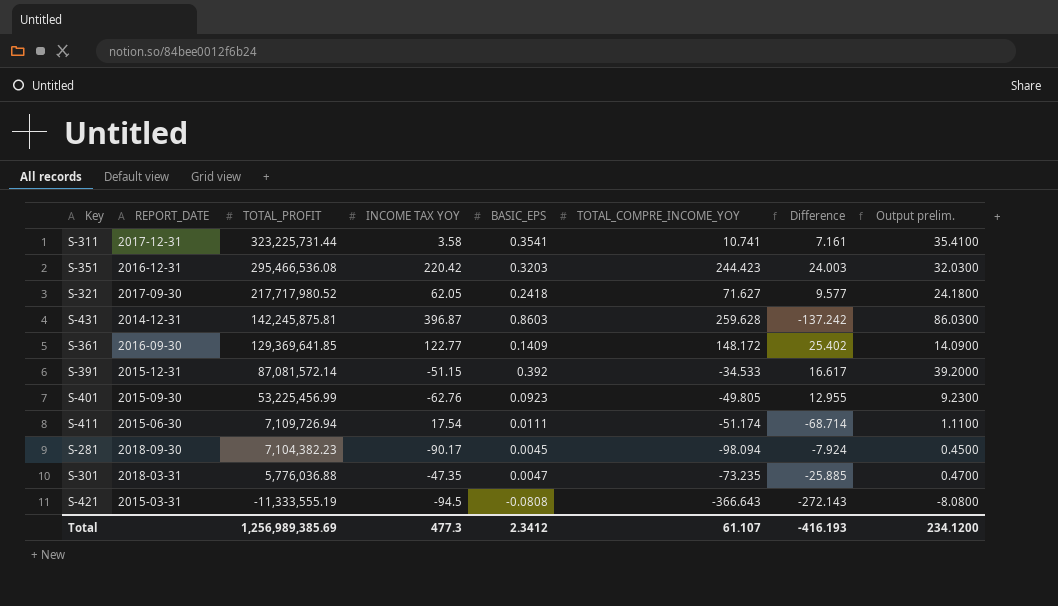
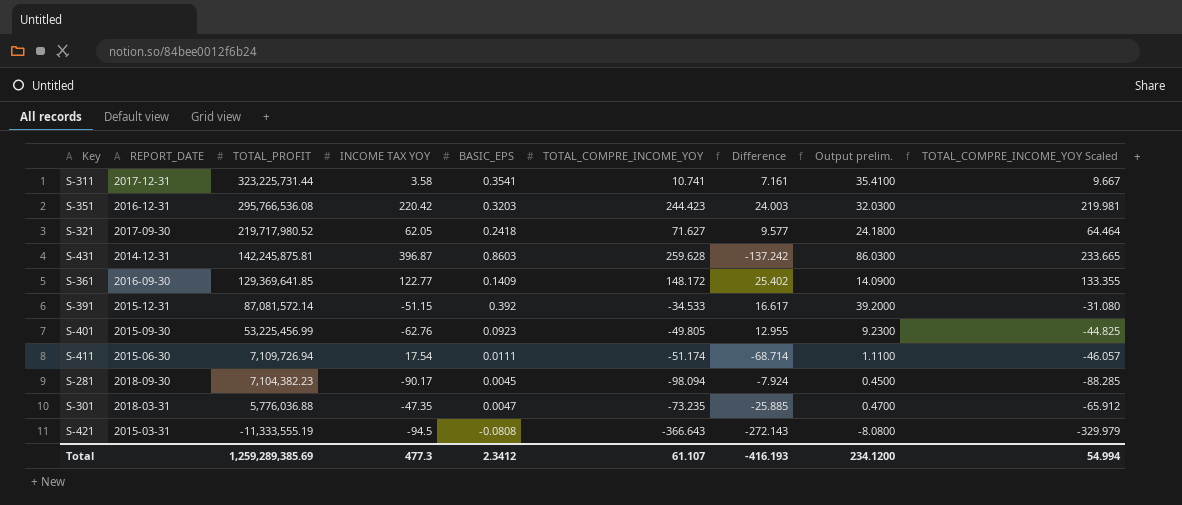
column TOTAL_COMPRE_INCOME_YOY Scaled | formula: none -> [TOTAL_COMPRE_INCOME_YOY] * 0.9
S-351 | TOTAL_PROFIT: 295,466,536.08 -> 295,766,536.08
S-321 | TOTAL_PROFIT: 217,717,980.52 -> 219,717,980.52
Total | TOTAL_PROFIT: 1,256,989,385.69 -> 1,259,289,385.69

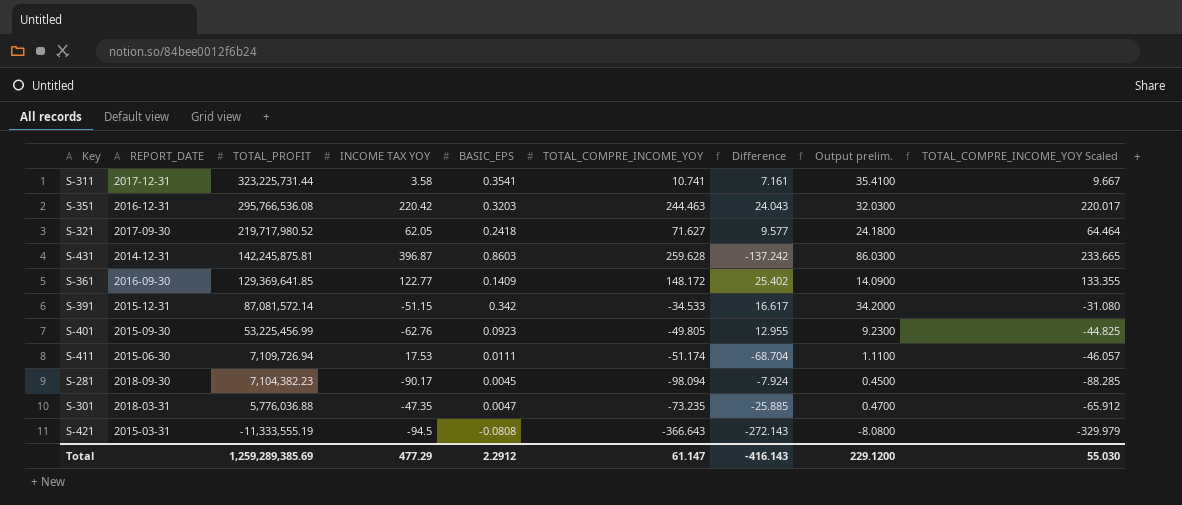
S-351 | TOTAL_COMPRE_INCOME_YOY: 244.423 -> 244.463
S-351 | Difference: 24.003 -> 24.043
S-351 | TOTAL_COMPRE_INCOME_YOY Scaled: 219.981 -> 220.017
S-391 | BASIC_EPS: 0.392 -> 0.342
S-391 | Output prelim.: 39.2000 -> 34.2000
S-411 | INCOME TAX YOY: 17.54 -> 17.53
S-411 | Difference: -68.714 -> -68.704
Total | INCOME TAX YOY: 477.3 -> 477.29
Total | BASIC_EPS: 2.3412 -> 2.2912
Total | TOTAL_COMPRE_INCOME_YOY: 61.107 -> 61.147
Total | Difference: -416.193 -> -416.143
Total | Output prelim.: 234.1200 -> 229.1200
Total | TOTAL_COMPRE_INCOME_YOY Scaled: 54.994 -> 55.030

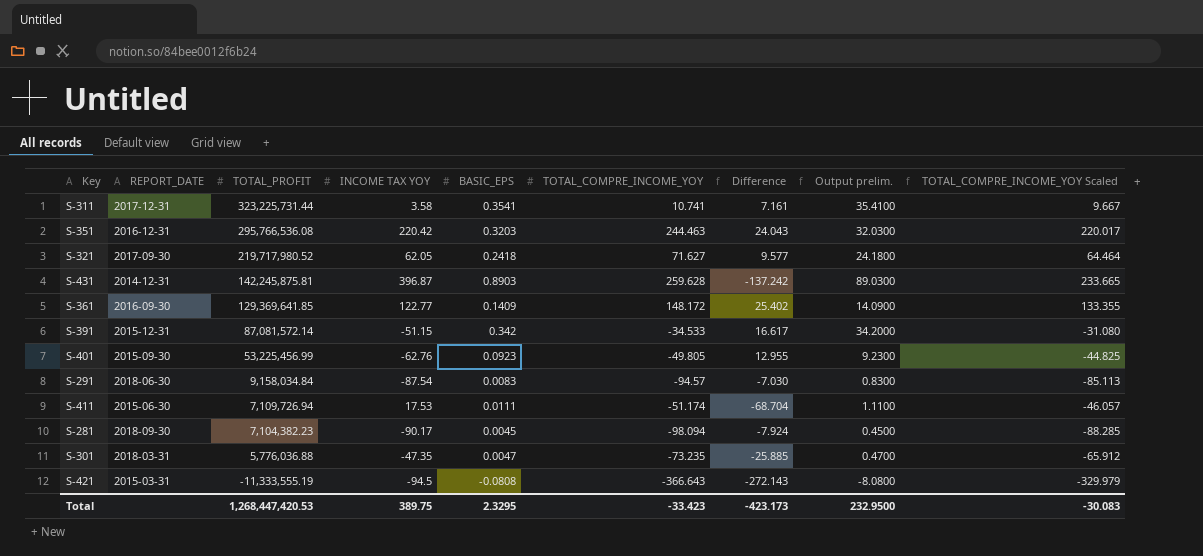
S-431 | BASIC_EPS: 0.8603 -> 0.8903
S-431 | Output prelim.: 86.0300 -> 89.0300
row S-291: none -> 2018-06-30 | 9,158,034.84 | -87.54 | 0.0083 | -94.57 | -7.030 | 0.8300 | -85.113
Total | TOTAL_PROFIT: 1,259,289,385.69 -> 1,268,447,420.53
Total | INCOME TAX YOY: 477.29 -> 389.75
Total | BASIC_EPS: 2.2912 -> 2.3295
Total | TOTAL_COMPRE_INCOME_YOY: 61.147 -> -33.423
Total | Difference: -416.143 -> -423.173
Total | Output prelim.: 229.1200 -> 232.9500
Total | TOTAL_COMPRE_INCOME_YOY Scaled: 55.030 -> -30.083

